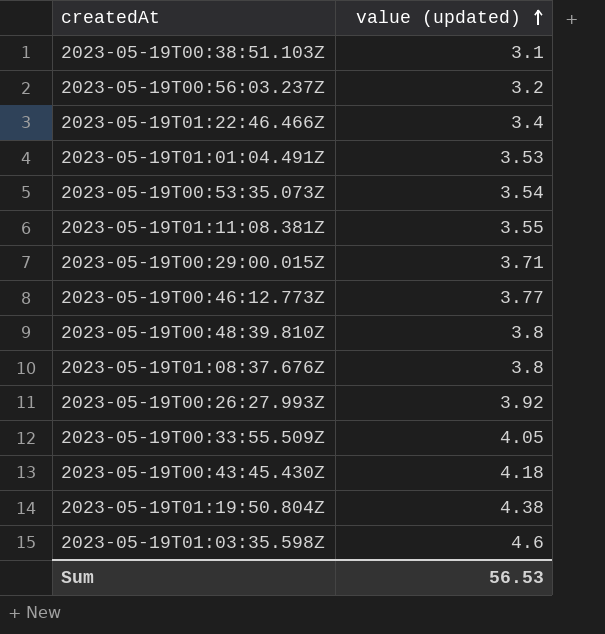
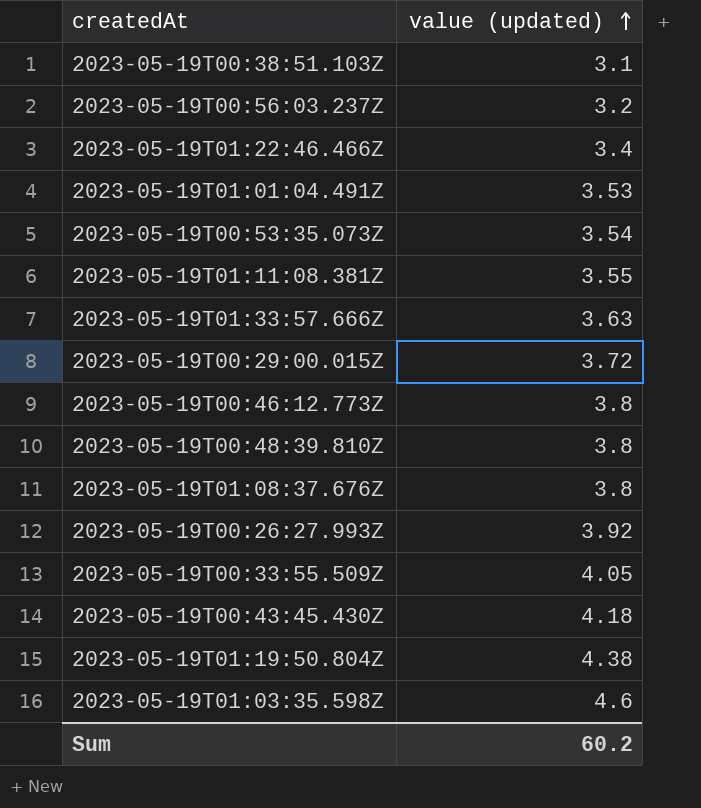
row 2023-05-19T01:33:57.666Z: none -> 3.63
2023-05-19T00:29:00.015Z | value (updated): 3.71 -> 3.72
2023-05-19T00:46:12.773Z | value (updated): 3.77 -> 3.8
Sum | value (updated): 56.53 -> 60.2

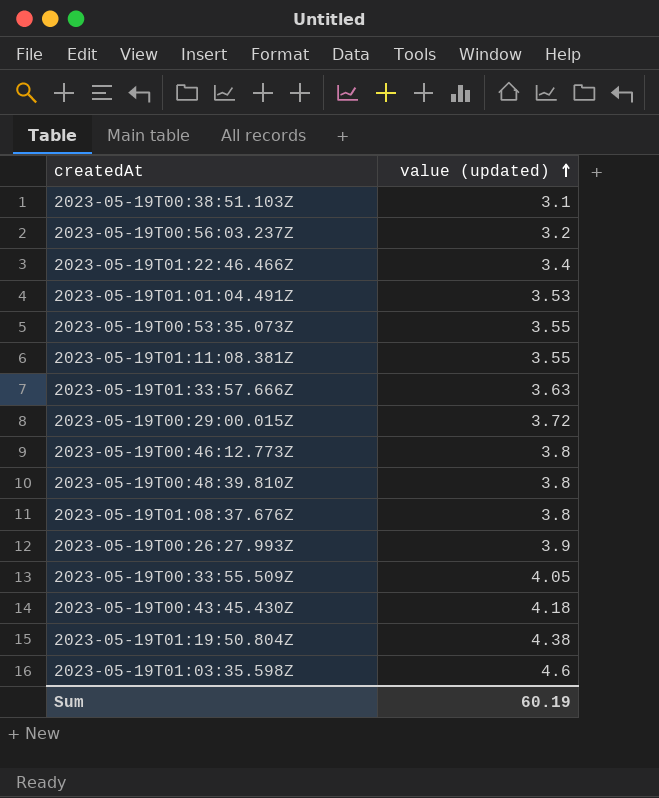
2023-05-19T00:53:35.073Z | value (updated): 3.54 -> 3.55
2023-05-19T00:26:27.993Z | value (updated): 3.92 -> 3.9
Sum | value (updated): 60.2 -> 60.19

